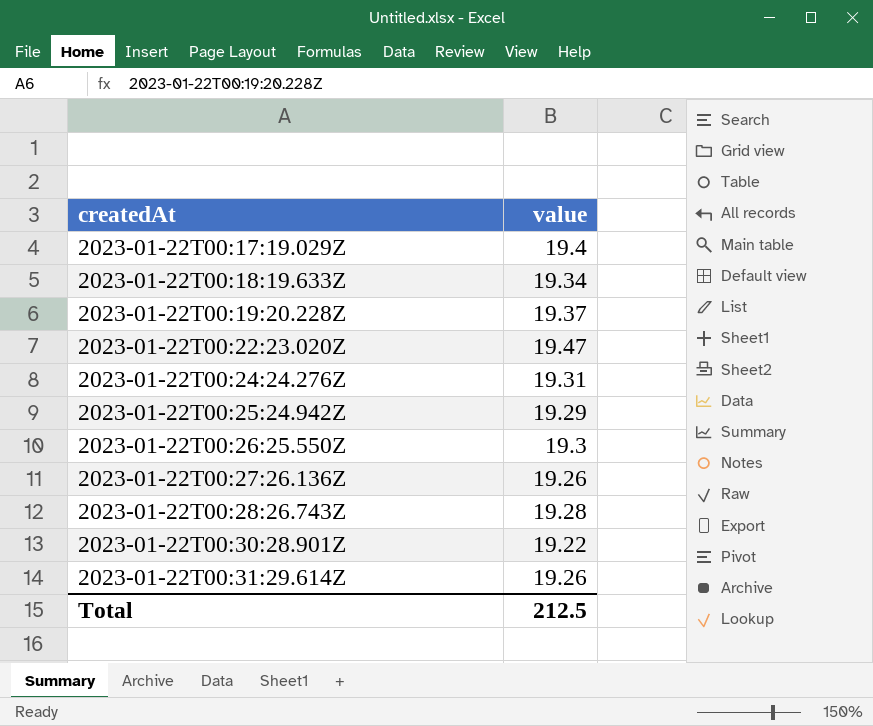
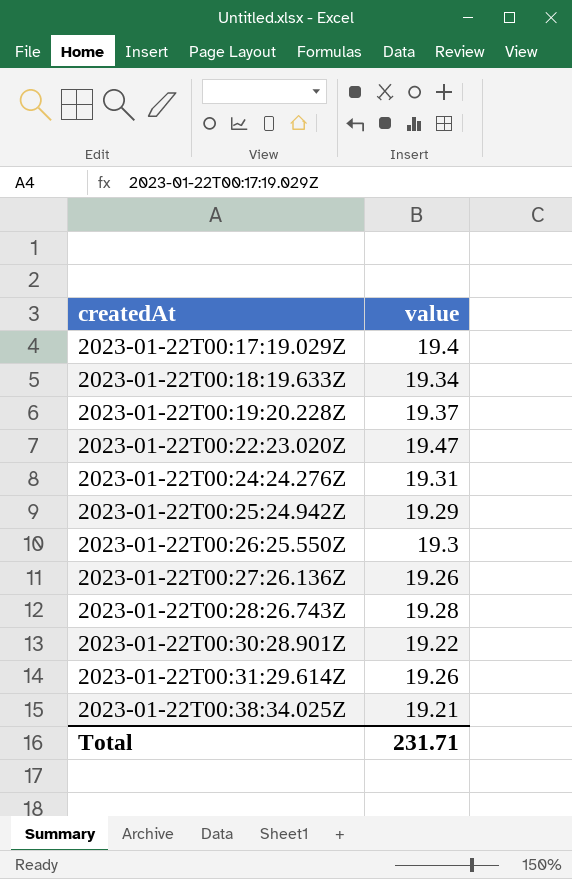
row 2023-01-22T00:38:34.025Z: none -> 19.21
Total | value: 212.5 -> 231.71

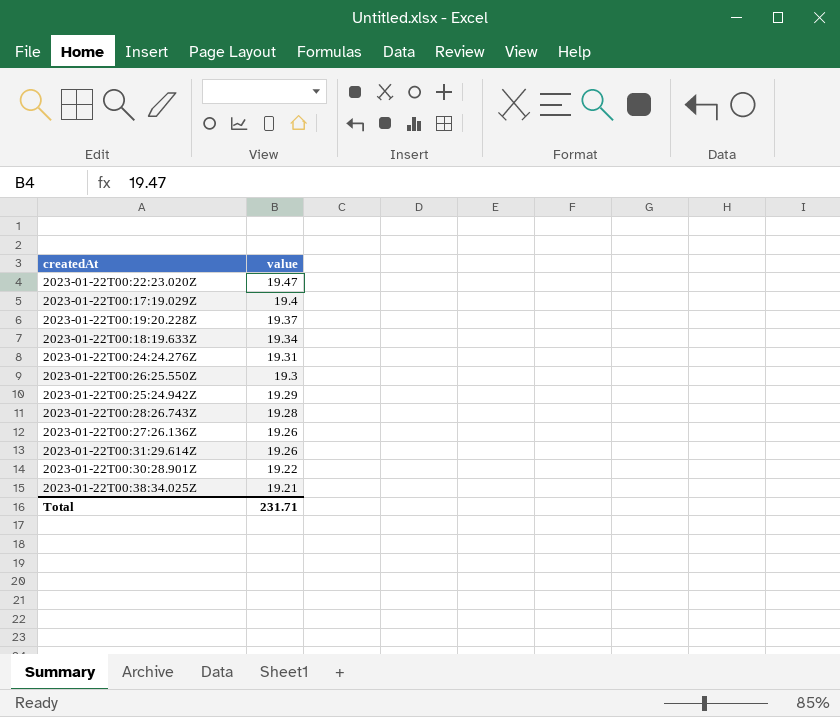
row order: createdAt ascending -> value descending

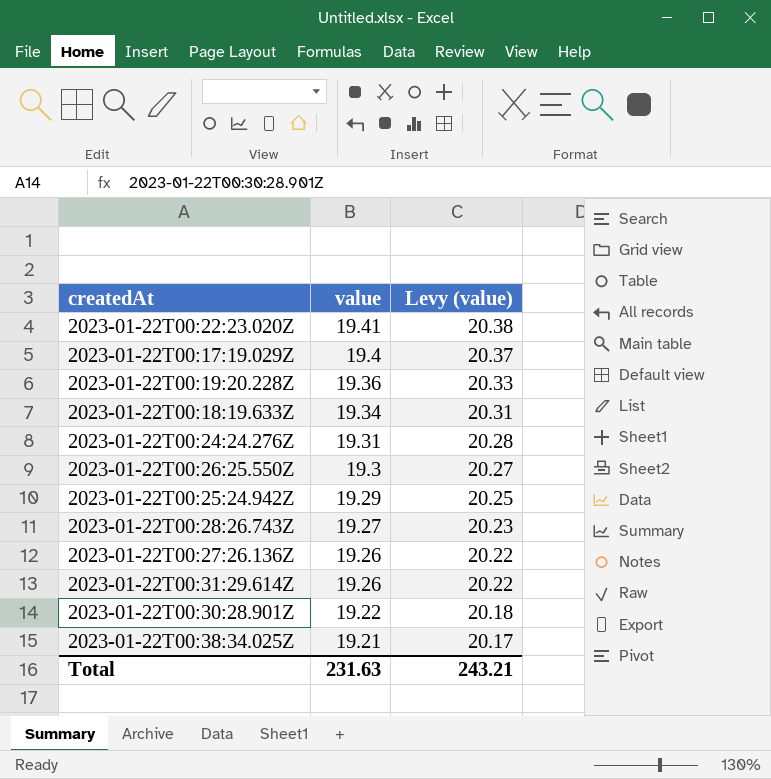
column Levy (value) | formula: none -> [value] * 1.05
2023-01-22T00:22:23.020Z | value: 19.47 -> 19.41
2023-01-22T00:19:20.228Z | value: 19.37 -> 19.36
2023-01-22T00:28:26.743Z | value: 19.28 -> 19.27
Total | value: 231.71 -> 231.63

